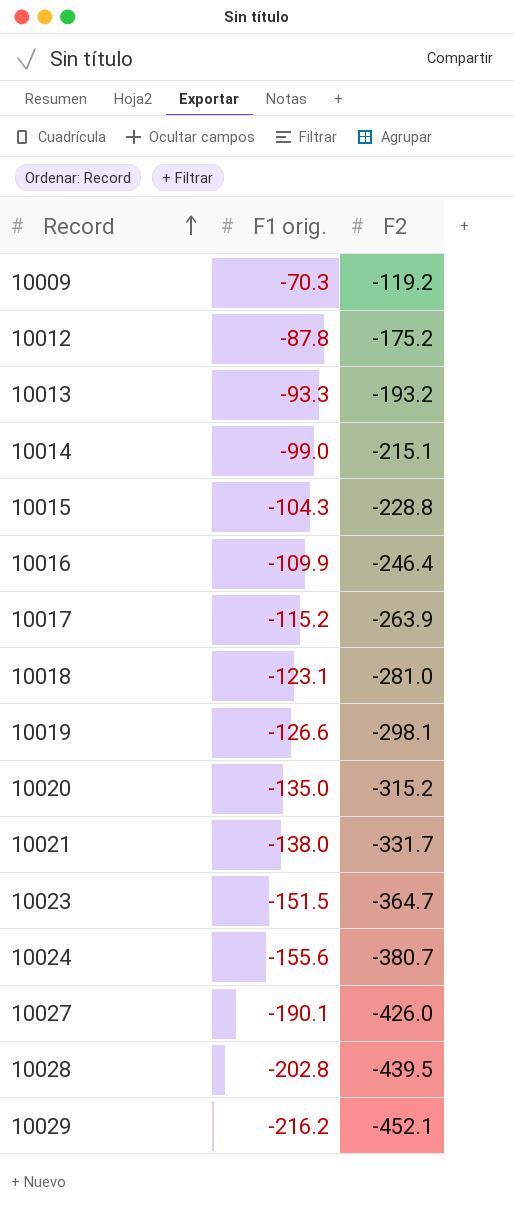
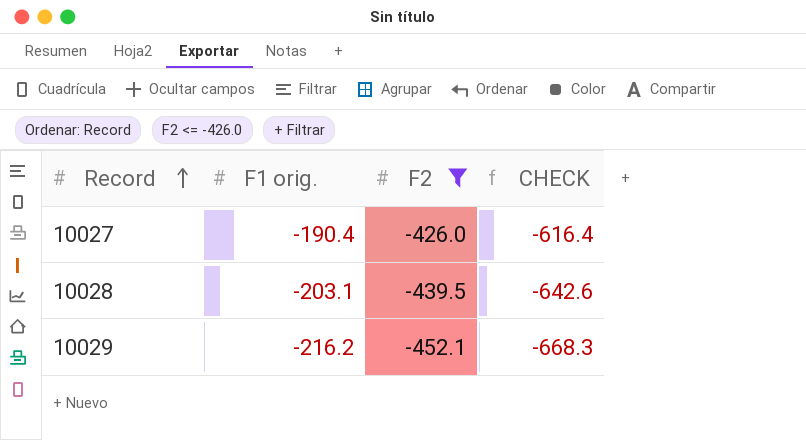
filter: none -> F2 <= -426.0
column CHECK | formula: none -> [F1 orig.] + [F2]
10027 | F1 orig.: -190.1 -> -190.4
10028 | F1 orig.: -202.8 -> -203.1

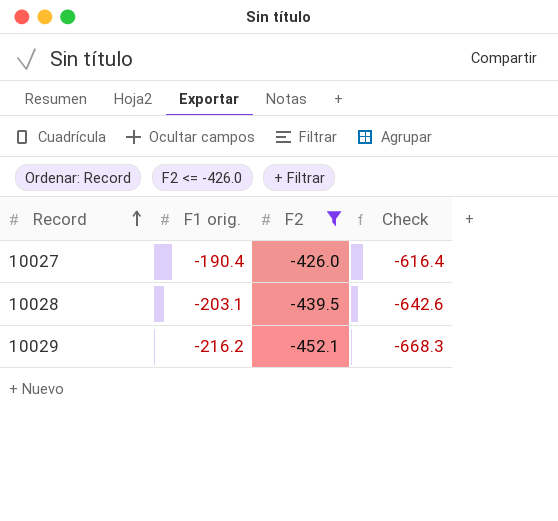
column name: CHECK -> Check

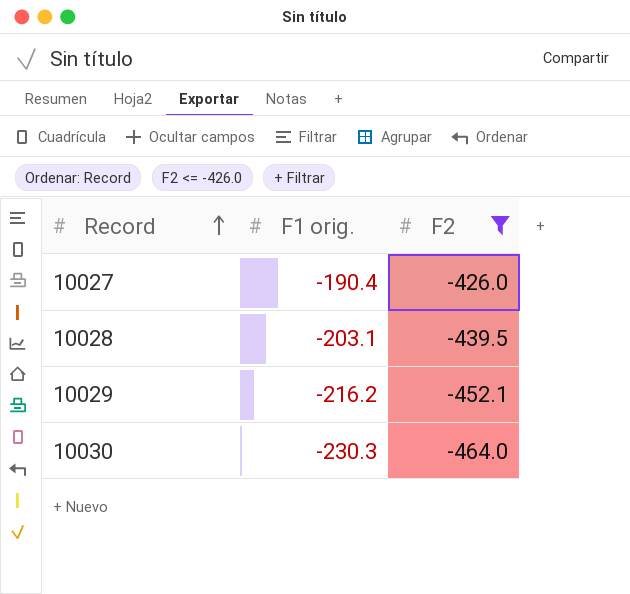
column Check | formula: [F1 orig.] + [F2] -> none
row 10030: none -> -230.3 | -464.0

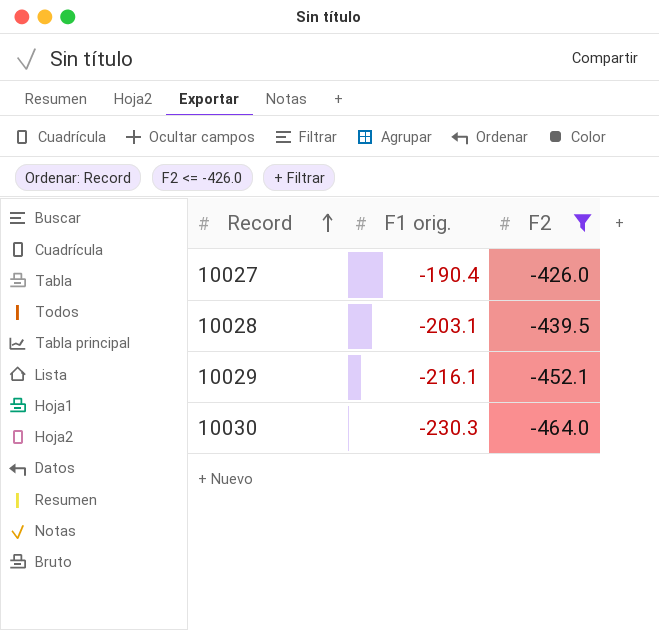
10029 | F1 orig.: -216.2 -> -216.1

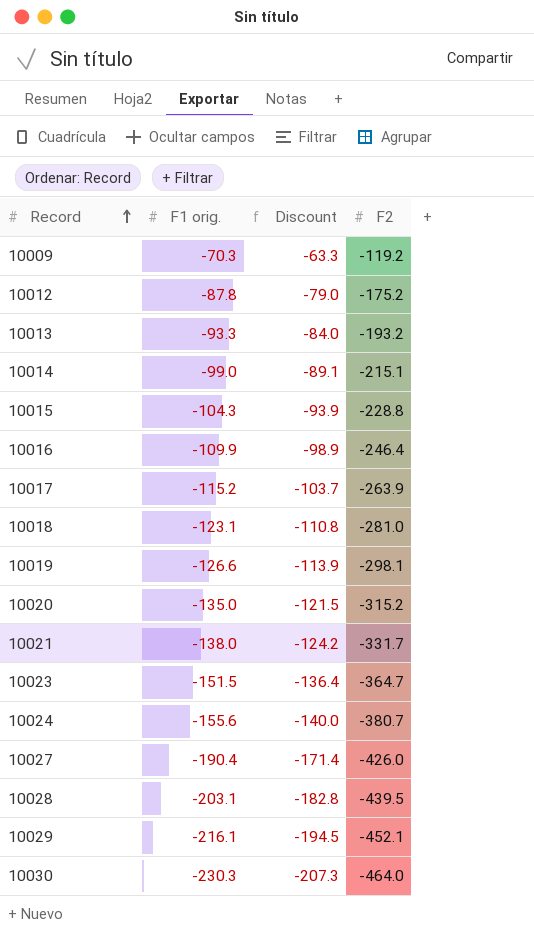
filter: F2 <= -426.0 -> none
column Discount | formula: none -> [F1 orig.] * 0.9

